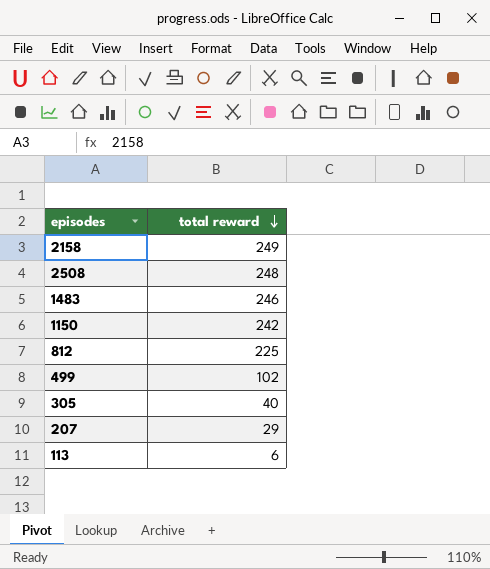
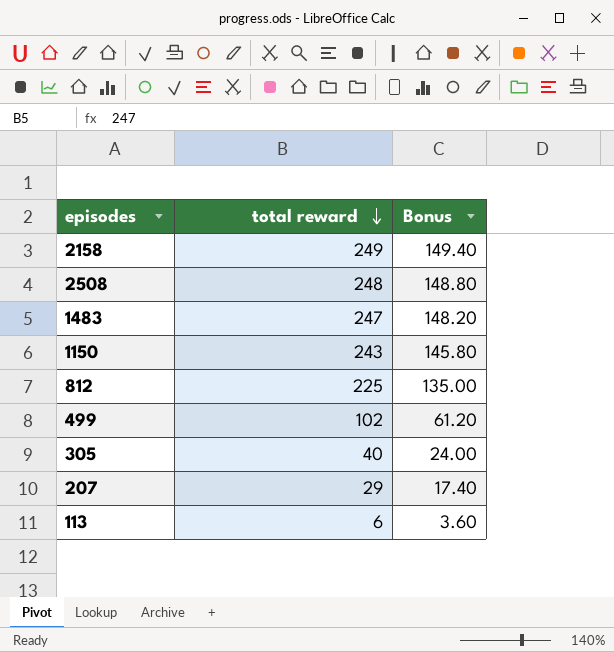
column Bonus | formula: none -> [total reward] * 0.6
1483 | total reward: 246 -> 247
1150 | total reward: 242 -> 243

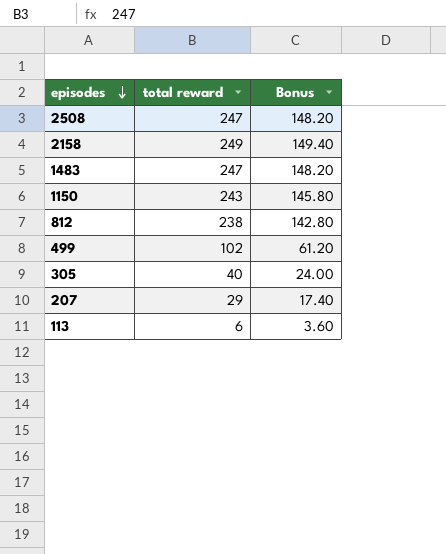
row order: total reward descending -> episodes descending
2508 | total reward: 248 -> 247
2508 | Bonus: 148.80 -> 148.20
812 | total reward: 225 -> 238
812 | Bonus: 135.00 -> 142.80

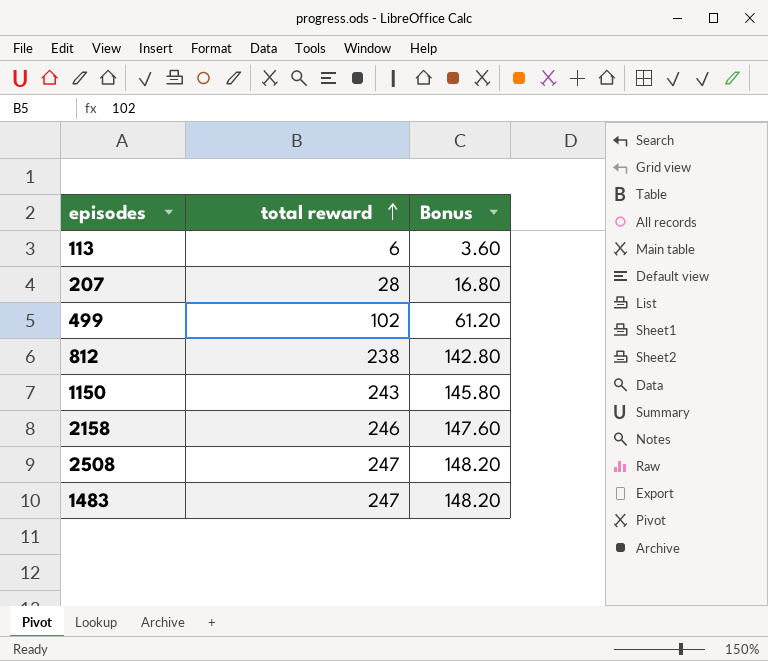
row order: episodes descending -> total reward ascending
row 305: 40 | 24.00 -> none
207 | total reward: 29 -> 28
207 | Bonus: 17.40 -> 16.80
2158 | total reward: 249 -> 246
2158 | Bonus: 149.40 -> 147.60

